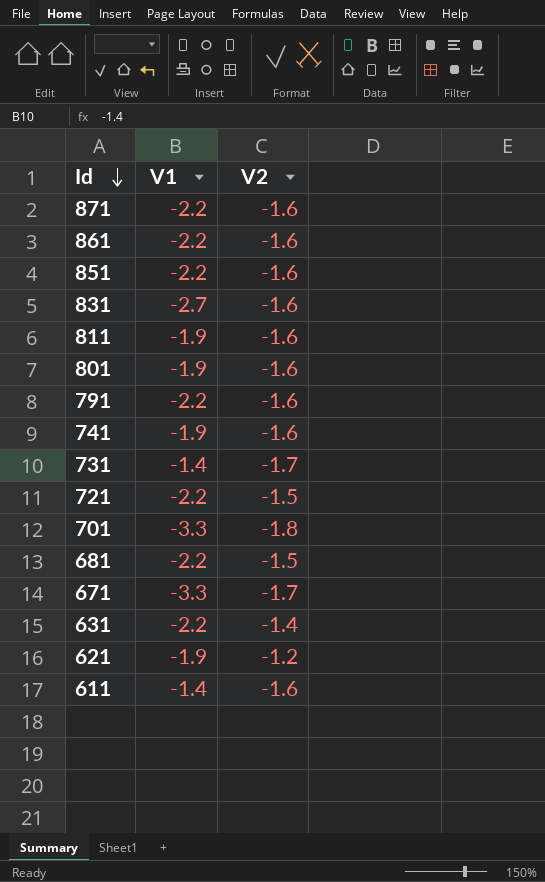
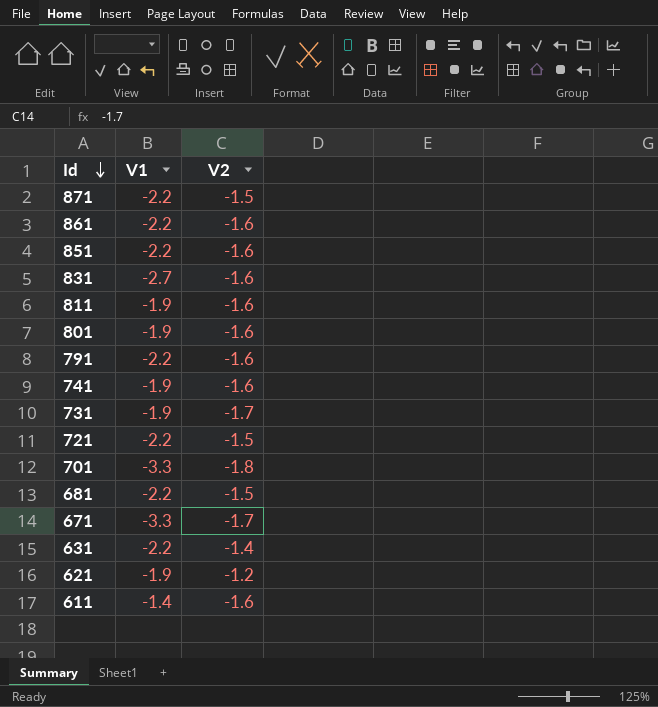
871 | V2: -1.6 -> -1.5
731 | V1: -1.4 -> -1.9

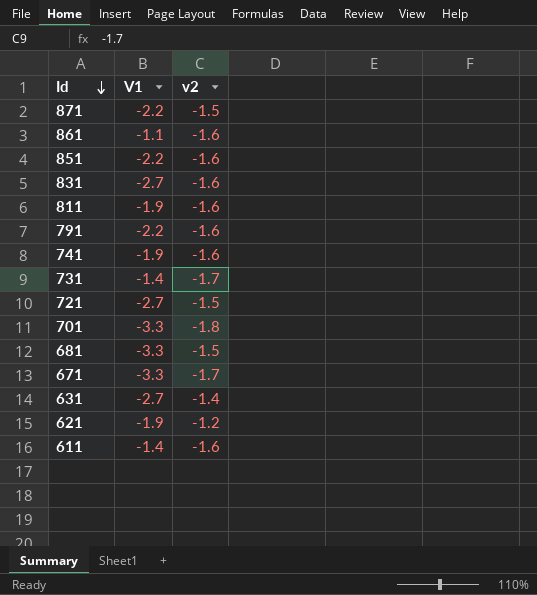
column name: V2 -> v2
row 801: -1.9 | -1.6 -> none
861 | V1: -2.2 -> -1.1
731 | V1: -1.9 -> -1.4
721 | V1: -2.2 -> -2.7
681 | V1: -2.2 -> -3.3
631 | V1: -2.2 -> -2.7

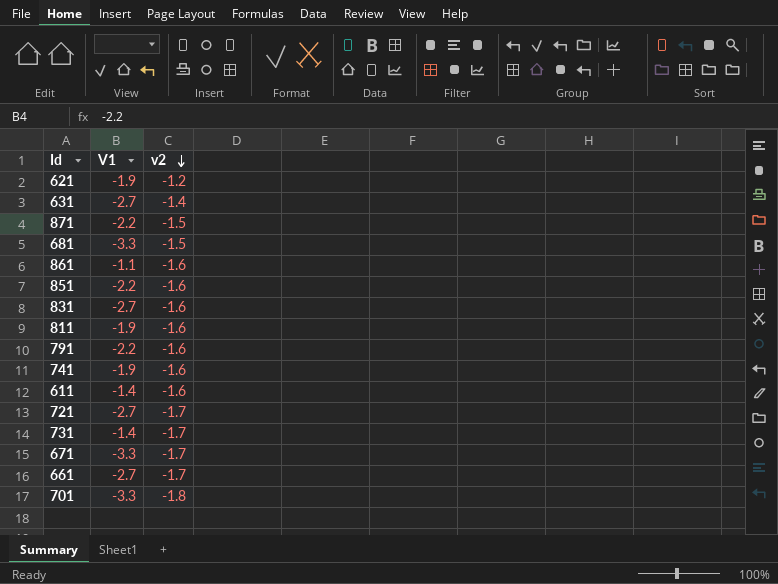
row order: Id descending -> v2 descending
721 | v2: -1.5 -> -1.7
row 661: none -> -2.7 | -1.7

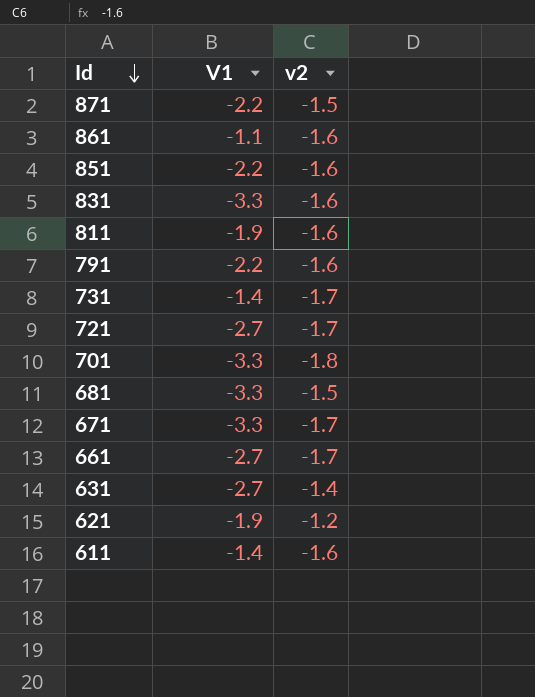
row order: v2 descending -> Id descending
row 741: -1.9 | -1.6 -> none
831 | V1: -2.7 -> -3.3

